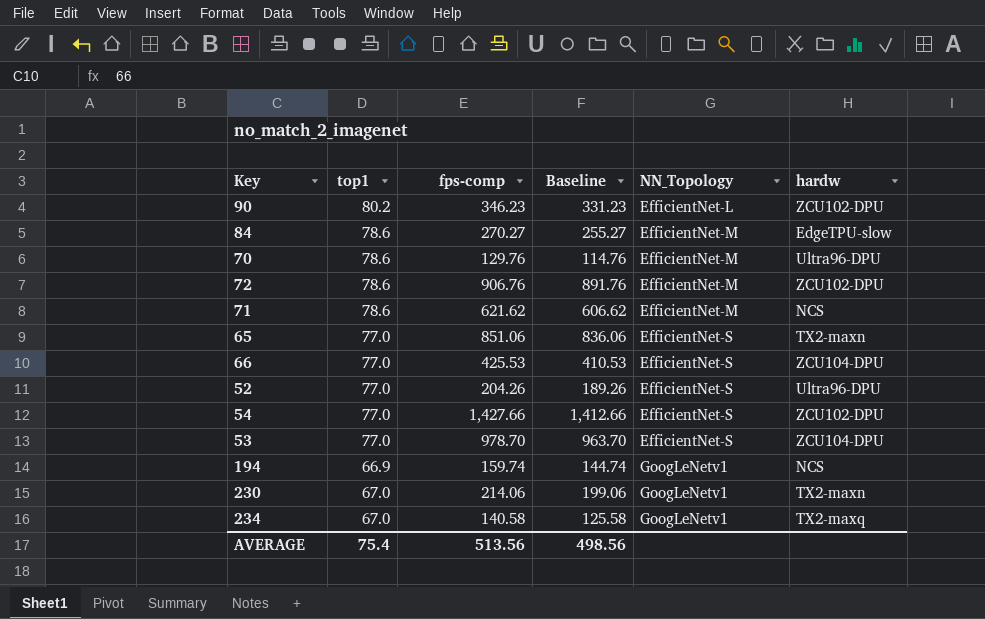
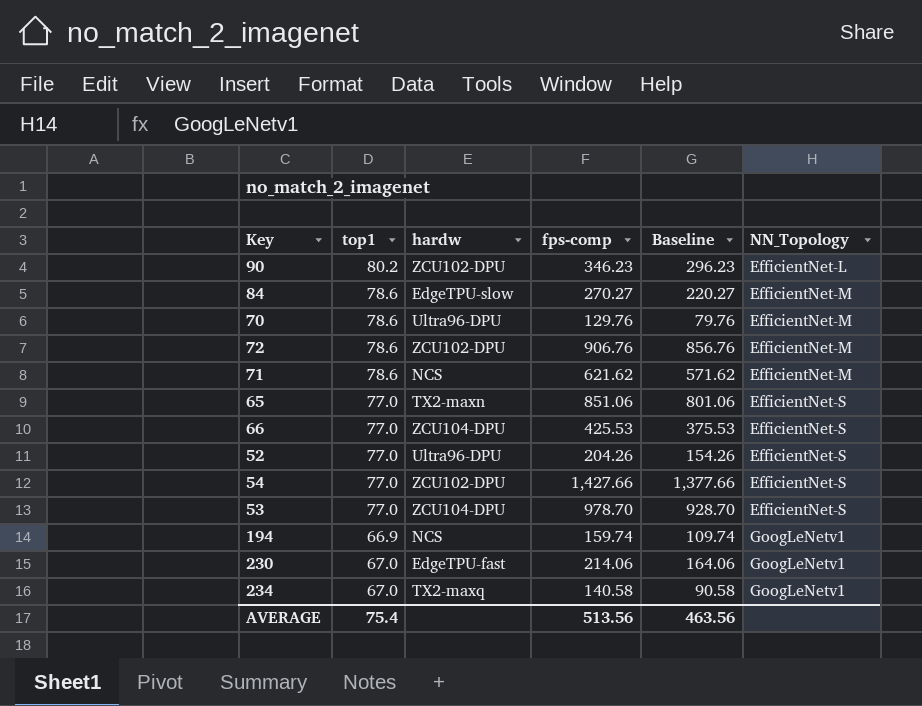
column hardw | position: 6 -> 3
column Baseline | formula: [fps-comp] - 15 -> [fps-comp] - 50
230 | hardw: TX2-maxn -> EdgeTPU-fast
AVERAGE | Baseline: 498.56 -> 463.56

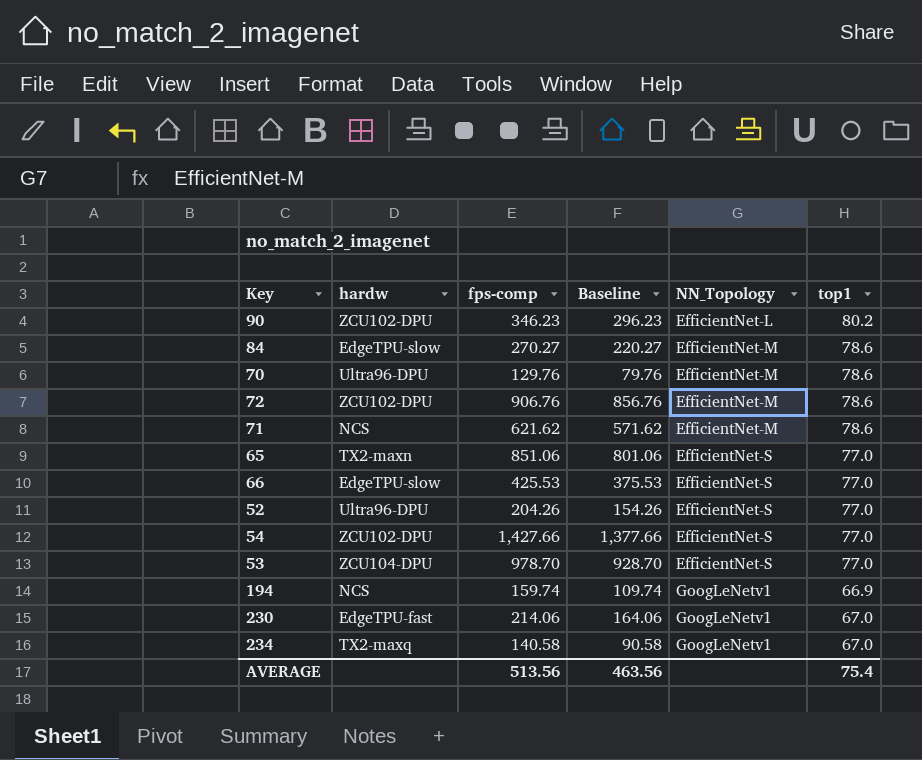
column top1 | position: 2 -> 6
66 | hardw: ZCU104-DPU -> EdgeTPU-slow

